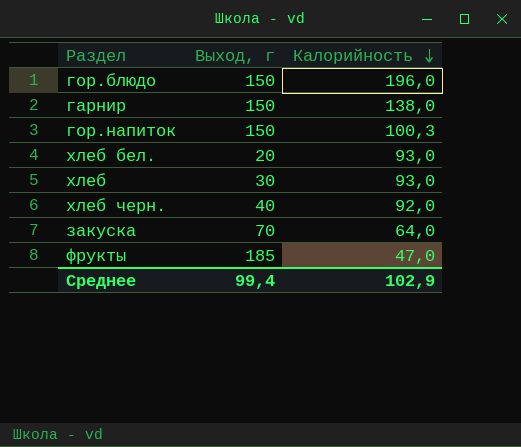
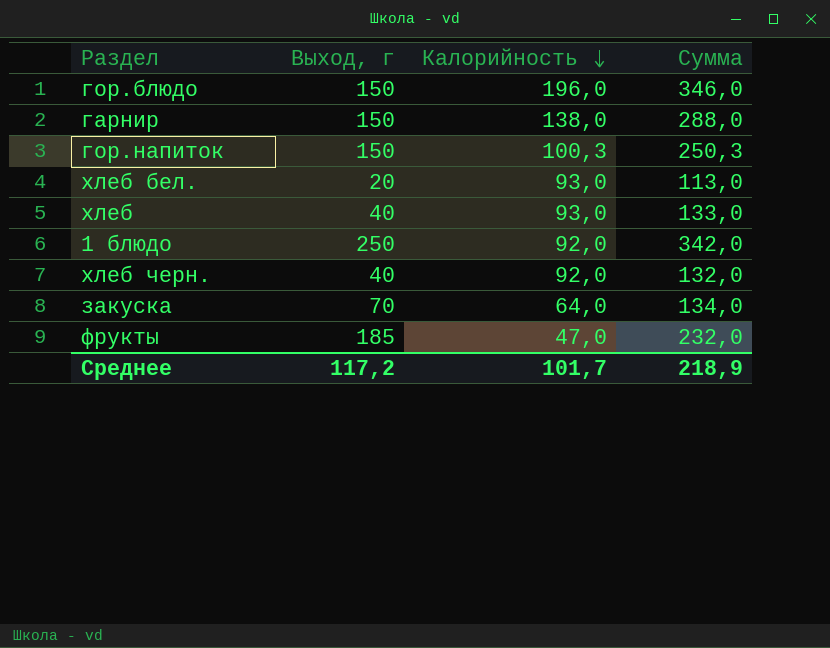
column Сумма | formula: none -> [Выход, г] + [Калорийность]
хлеб | Выход, г: 30 -> 40
row 1 блюдо: none -> 250 | 92,0 | 342,0
Среднее | Выход, г: 99,4 -> 117,2
Среднее | Калорийность: 102,9 -> 101,7

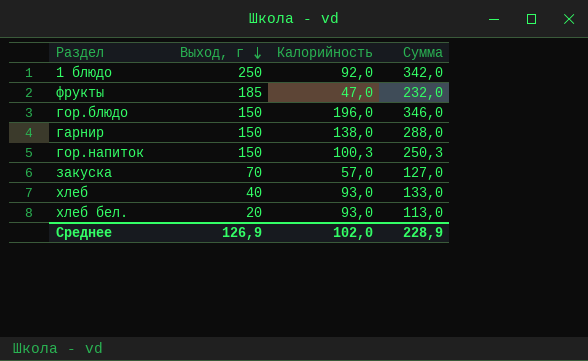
row order: Калорийность descending -> Выход, г descending
row хлеб черн.: 40 | 92,0 | 132,0 -> none
закуска | Калорийность: 64,0 -> 57,0
закуска | Сумма: 134,0 -> 127,0
Среднее | Выход, г: 117,2 -> 126,9
Среднее | Калорийность: 101,7 -> 102,0
Среднее | Сумма: 218,9 -> 228,9

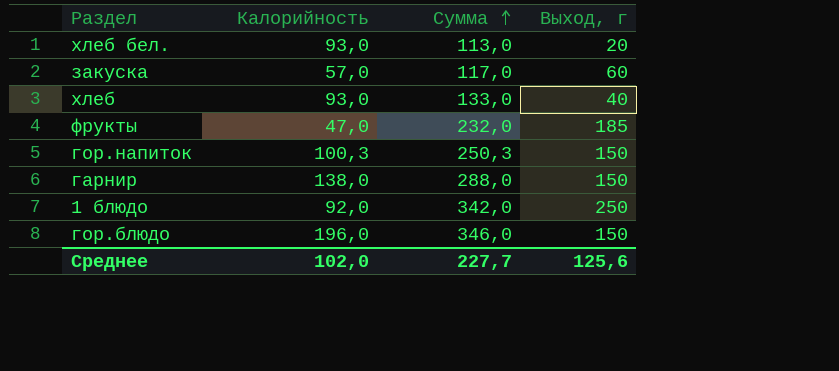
row order: Выход, г descending -> Сумма ascending
column Выход, г | position: 2 -> 4
закуска | Сумма: 127,0 -> 117,0
закуска | Выход, г: 70 -> 60
Среднее | Сумма: 228,9 -> 227,7
Среднее | Выход, г: 126,9 -> 125,6

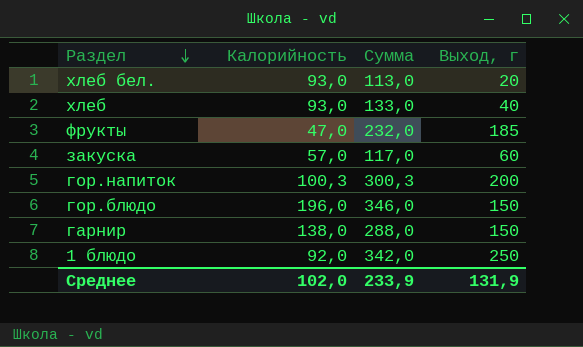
row order: Сумма ascending -> Раздел descending
гор.напиток | Сумма: 250,3 -> 300,3
гор.напиток | Выход, г: 150 -> 200
Среднее | Сумма: 227,7 -> 233,9
Среднее | Выход, г: 125,6 -> 131,9

